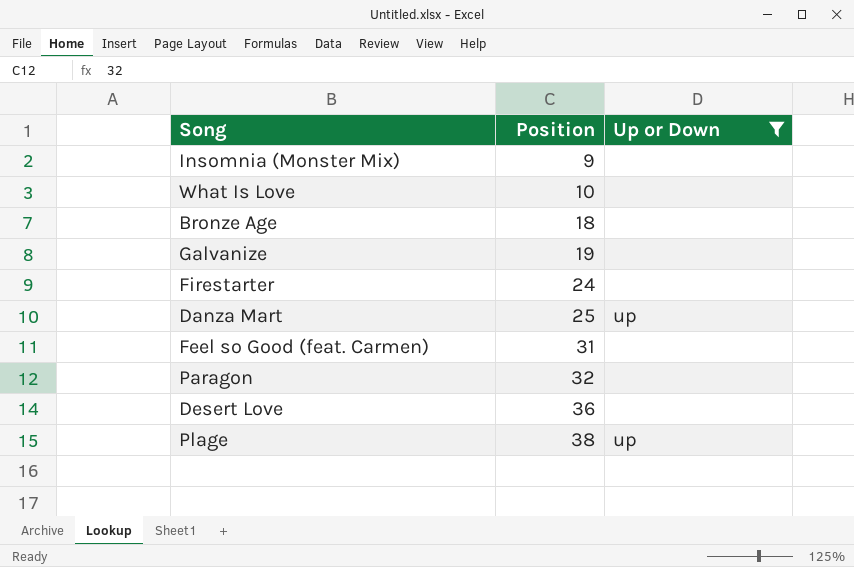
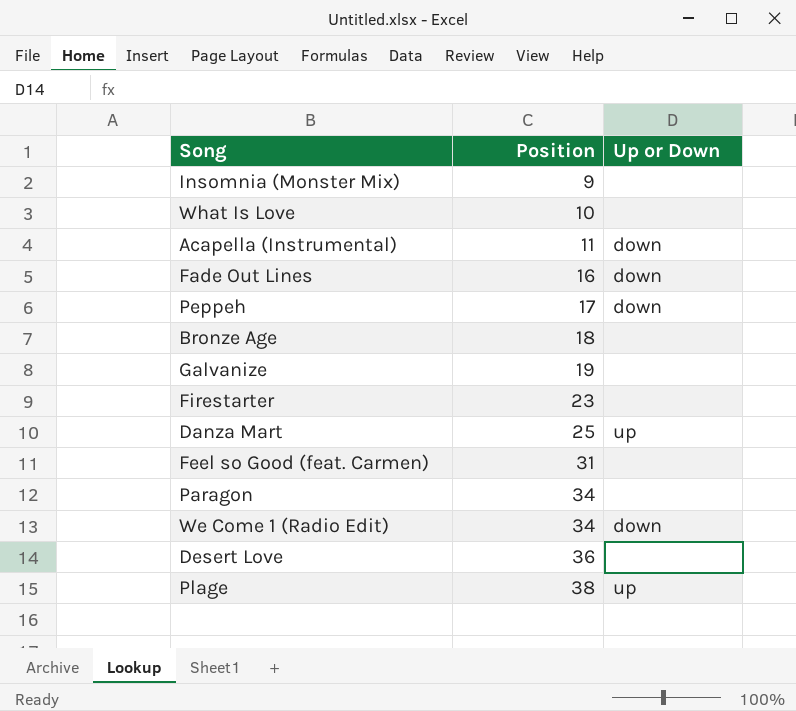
filter: Up or Down != down -> none
Firestarter | Position: 24 -> 23
Paragon | Position: 32 -> 34

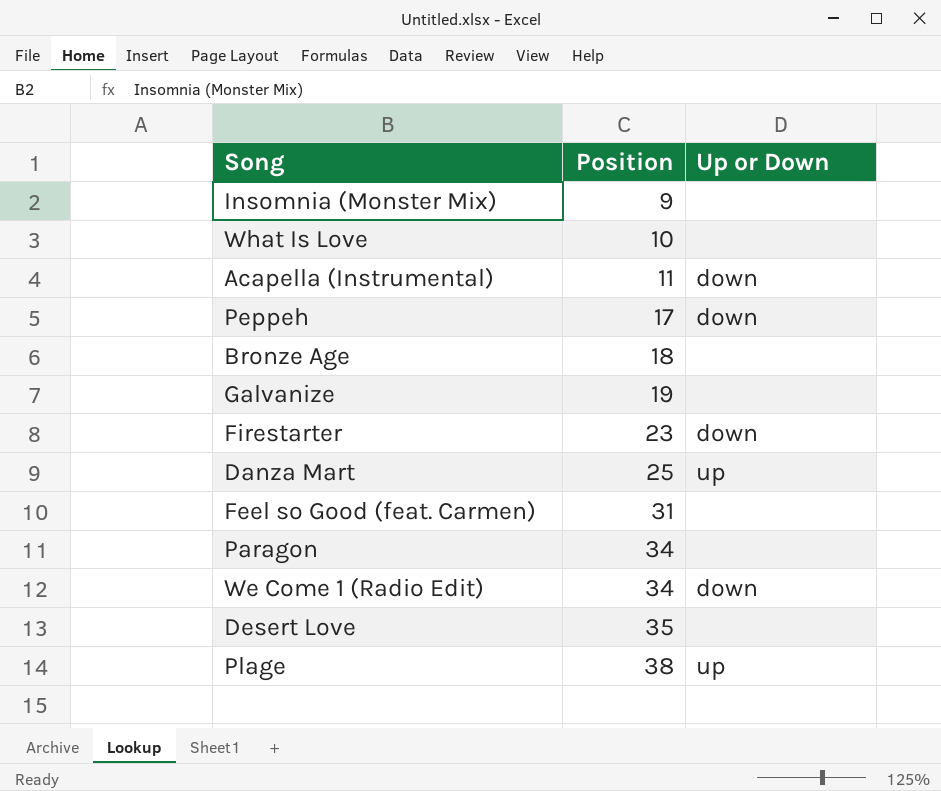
row Fade Out Lines: 16 | down -> none
Firestarter | Up or Down: none -> down
Desert Love | Position: 36 -> 35

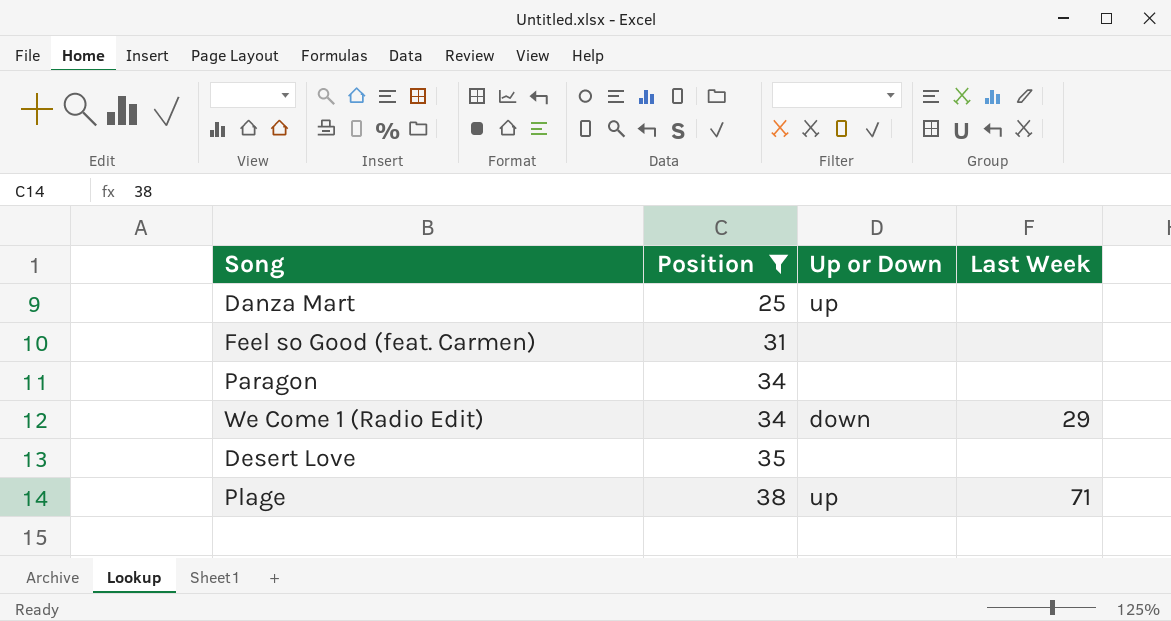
filter: none -> Position >= 25
column Last Week | position: none -> 4

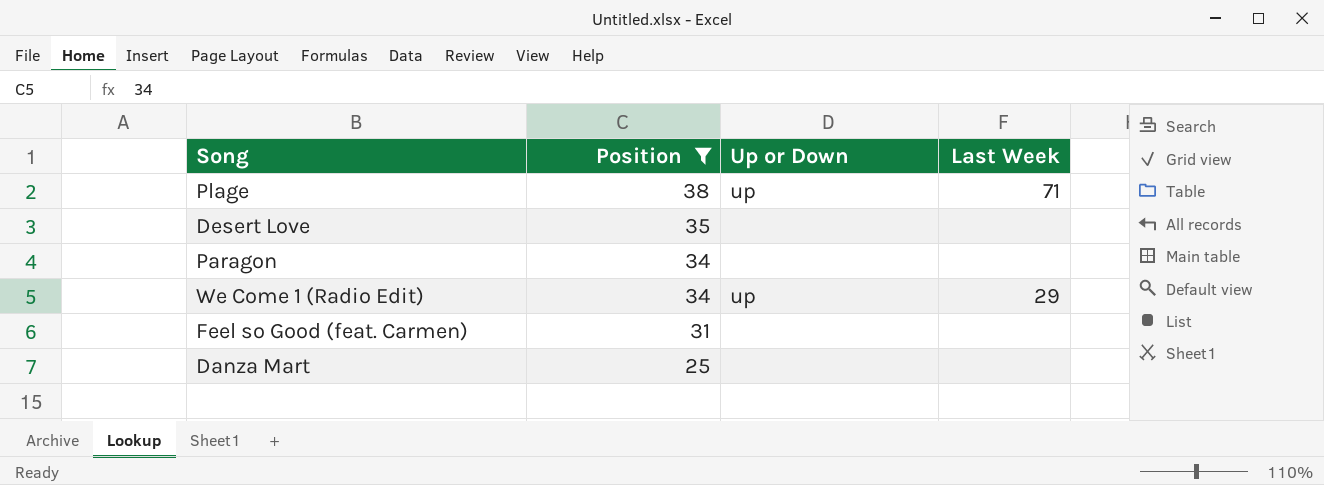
row order: Position ascending -> Position descending
We Come 1 (Radio Edit) | Up or Down: down -> up
Danza Mart | Up or Down: up -> none

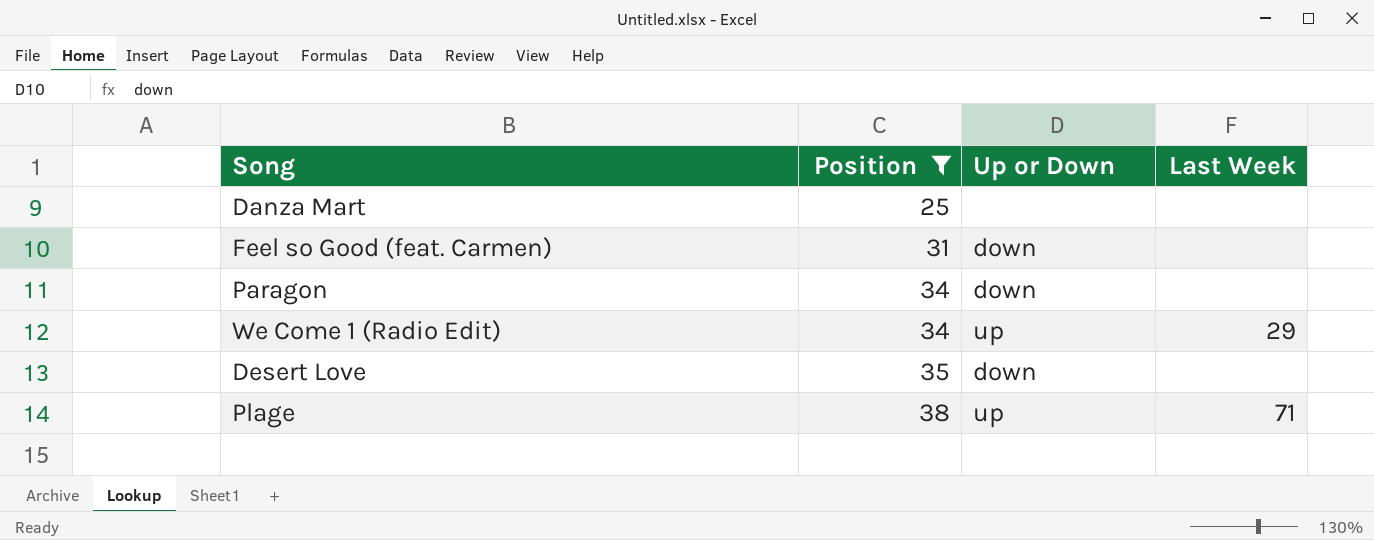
row order: Position descending -> Position ascending
Feel so Good (feat. Carmen) | Up or Down: none -> down
Paragon | Up or Down: none -> down
Desert Love | Up or Down: none -> down

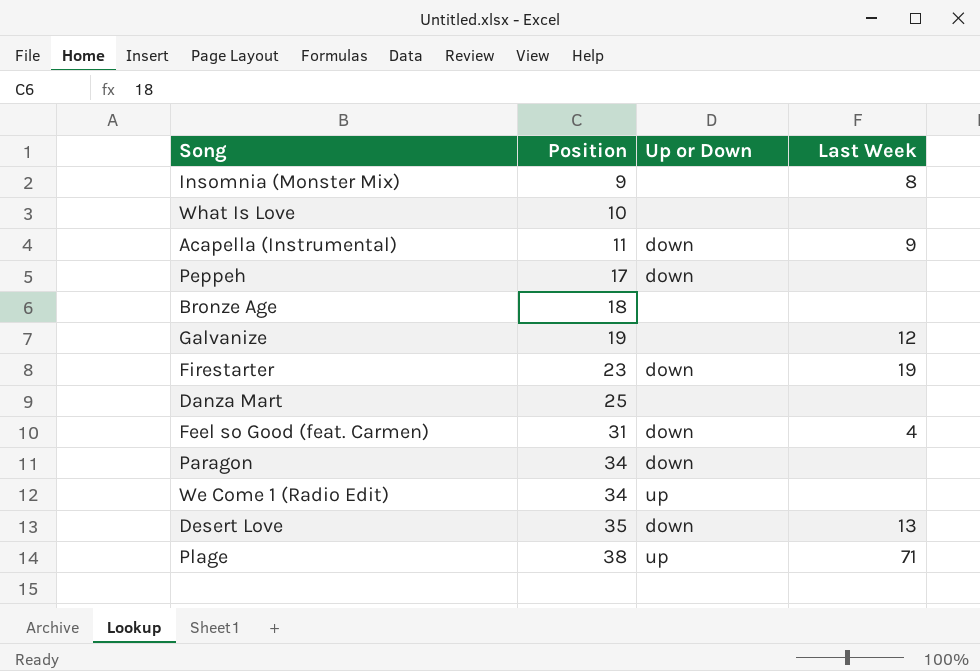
filter: Position >= 25 -> none
Feel so Good (feat. Carmen) | Last Week: none -> 4
We Come 1 (Radio Edit) | Last Week: 29 -> none
Desert Love | Last Week: none -> 13

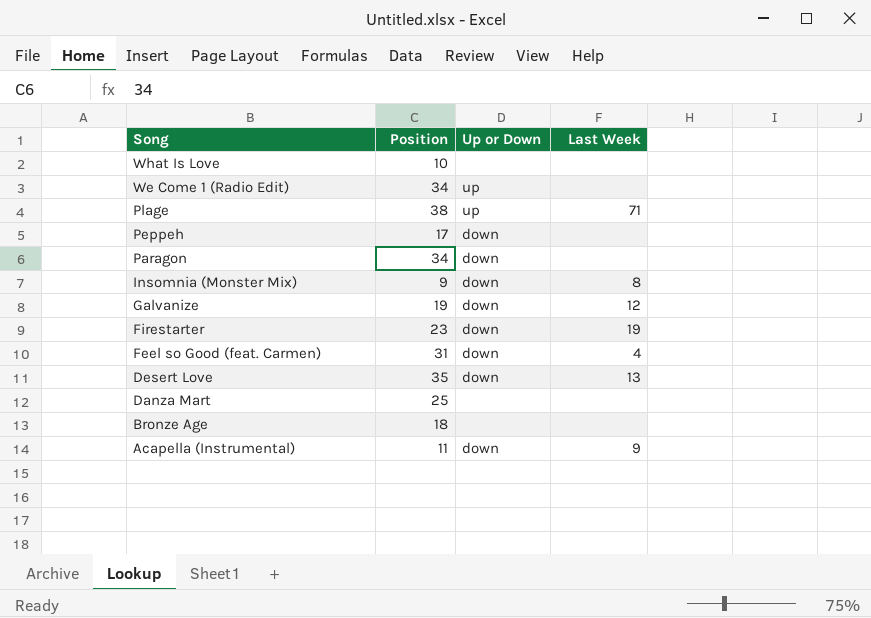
row order: Position ascending -> Song descending
Insomnia (Monster Mix) | Up or Down: none -> down
Galvanize | Up or Down: none -> down

